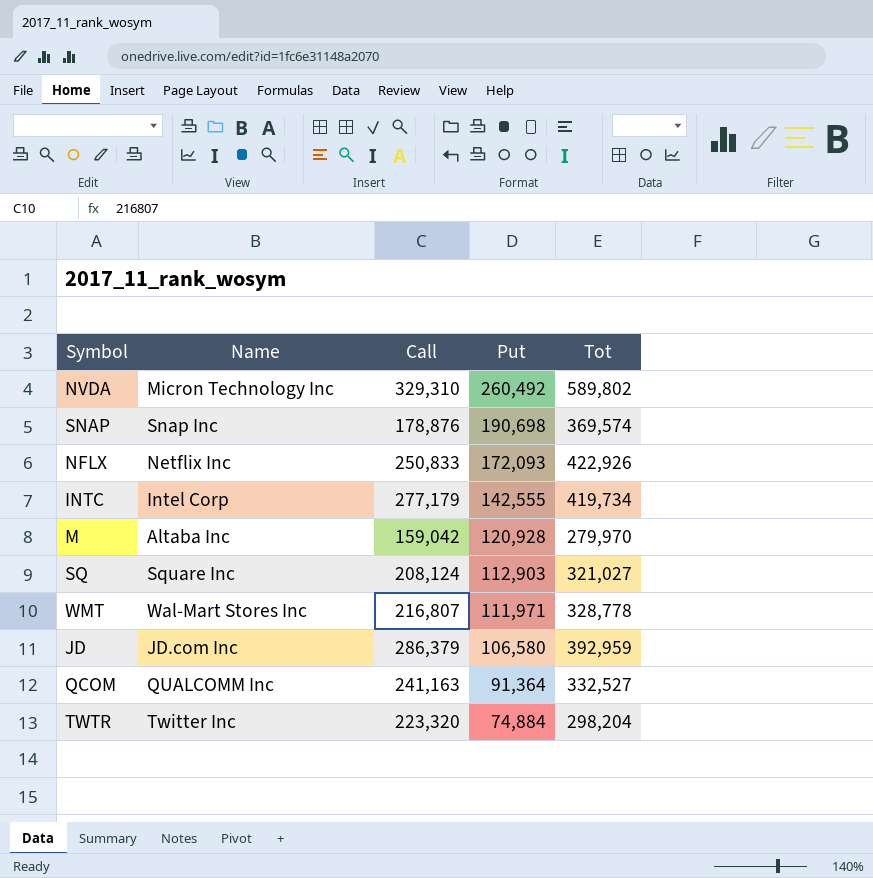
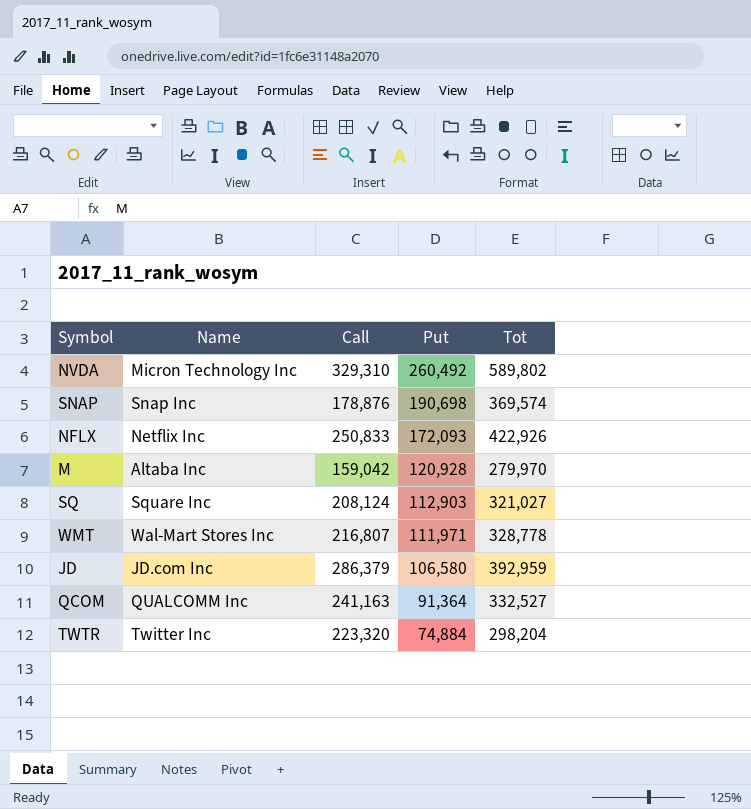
row INTC: Intel Corp | 277,179 | 142,555 | 419,734 -> none

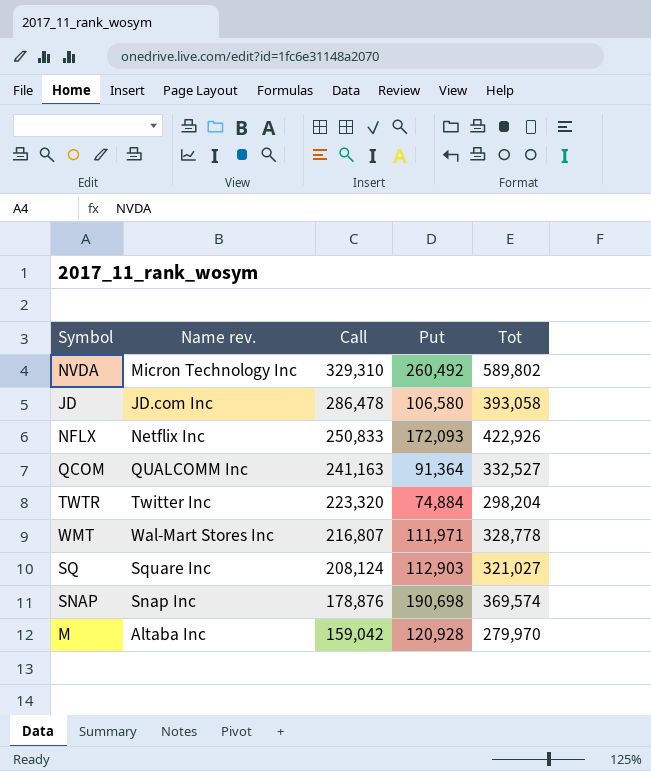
row order: Put descending -> Call descending
column name: Name -> Name rev.
JD | Call: 286,379 -> 286,478
JD | Tot: 392,959 -> 393,058

